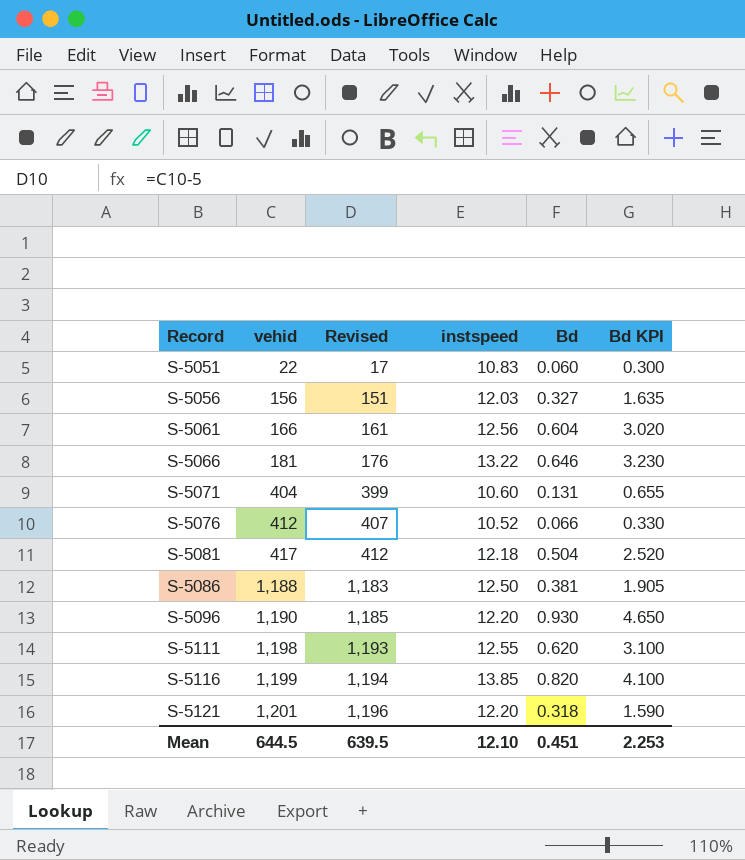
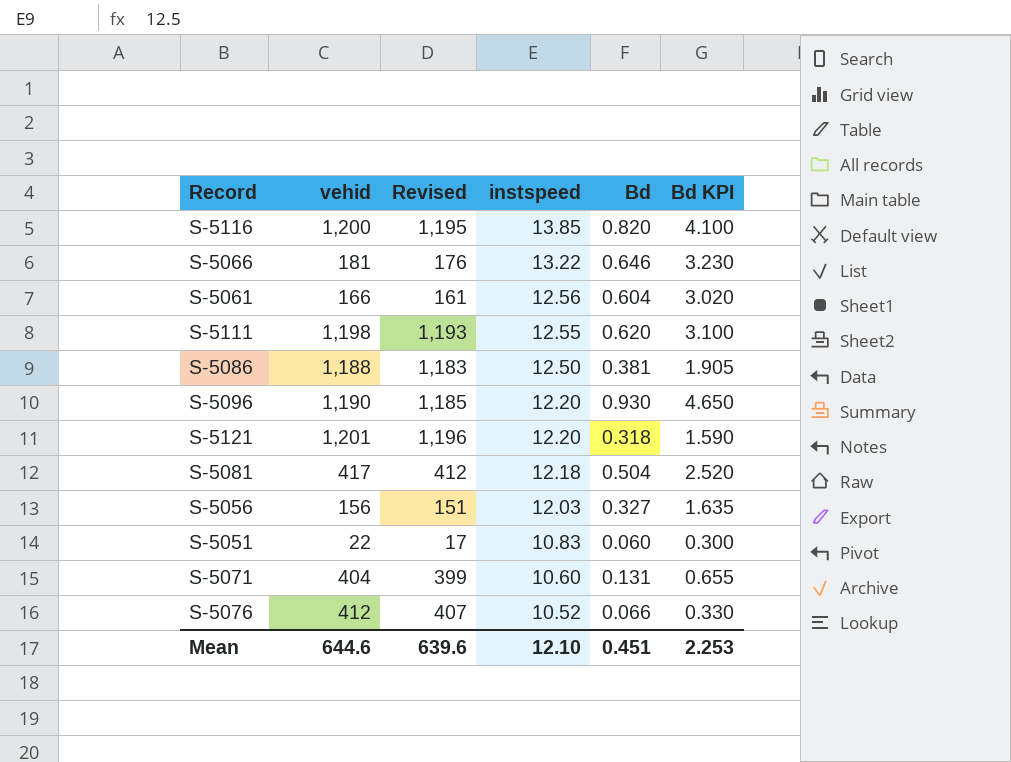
row order: Record ascending -> instspeed descending
S-5116 | vehid: 1,199 -> 1,200
S-5116 | Revised: 1,194 -> 1,195
Mean | vehid: 644.5 -> 644.6
Mean | Revised: 639.5 -> 639.6

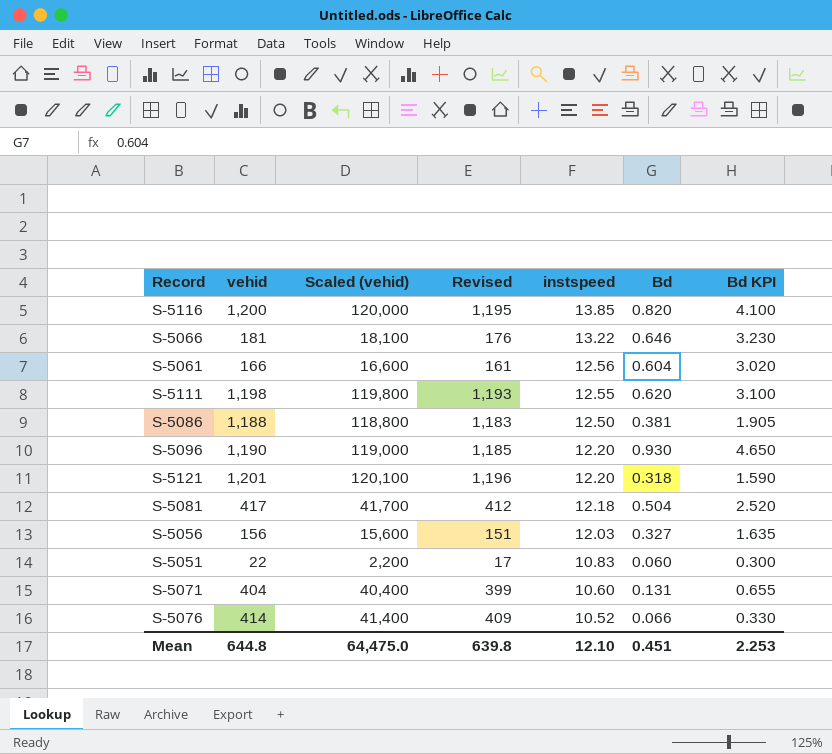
column Scaled (vehid) | formula: none -> [vehid] * 100
S-5076 | vehid: 412 -> 414
S-5076 | Revised: 407 -> 409
Mean | vehid: 644.6 -> 644.8
Mean | Revised: 639.6 -> 639.8

